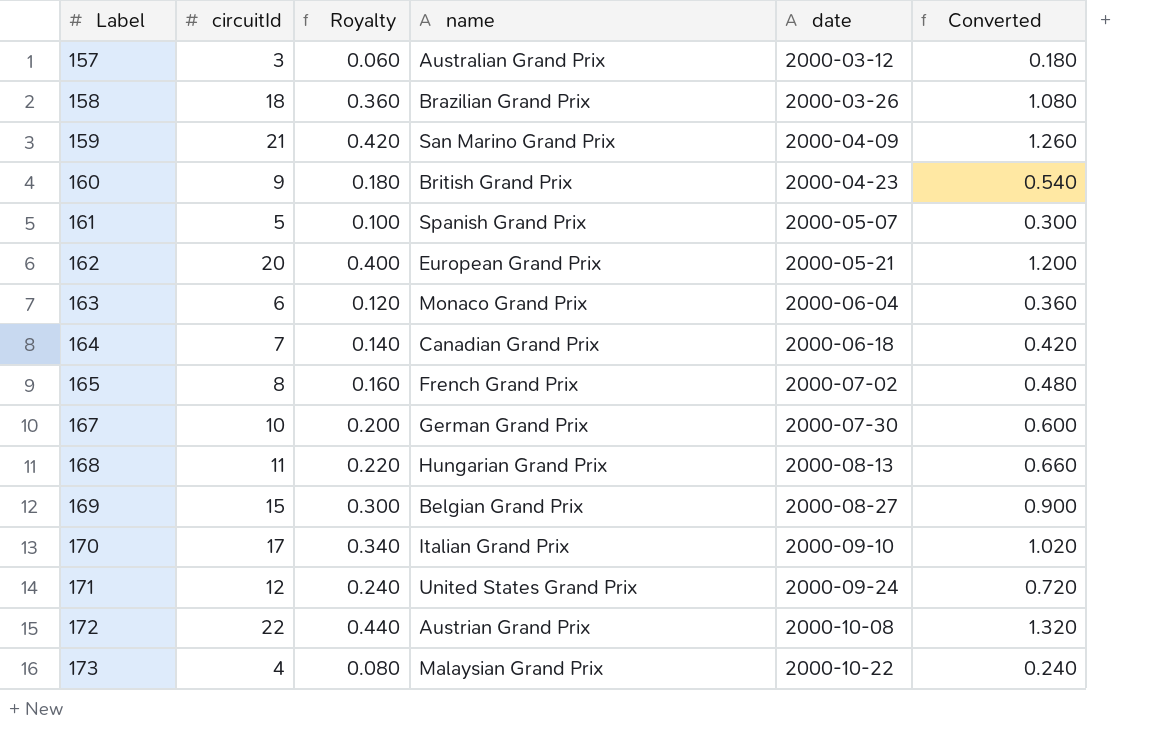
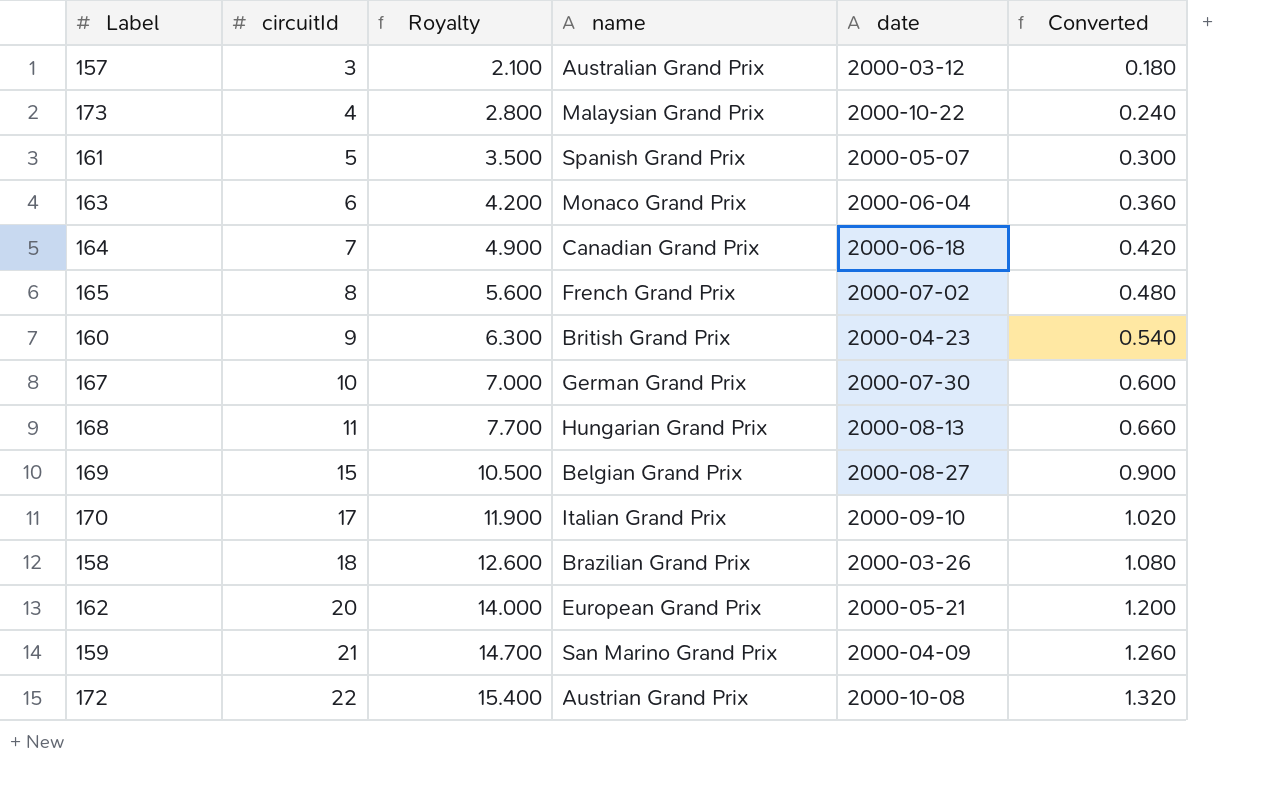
row order: Label ascending -> circuitId ascending
column Royalty | formula: [circuitId] * 0.02 -> [circuitId] * 0.7
row 171: 12 | 0.240 | United States Grand Prix | 2000-09-24 | 0.720 -> none

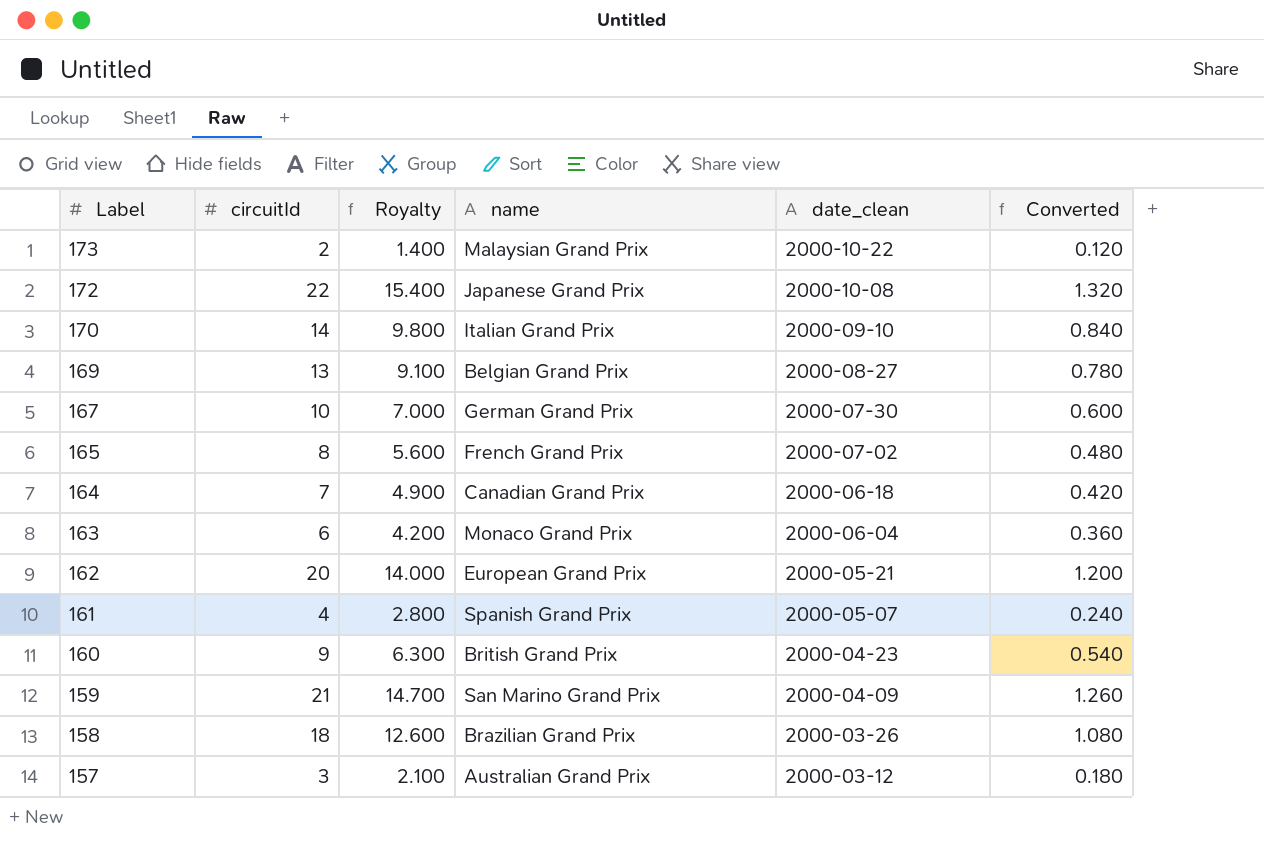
row order: circuitId ascending -> Label descending
column name: date -> date_clean
row 168: 11 | 7.700 | Hungarian Grand Prix | 2000-08-13 | 0.660 -> none
173 | circuitId: 4 -> 2
173 | Royalty: 2.800 -> 1.400
173 | Converted: 0.240 -> 0.120
172 | name: Austrian Grand Prix -> Japanese Grand Prix
170 | circuitId: 17 -> 14
170 | Royalty: 11.900 -> 9.800
170 | Converted: 1.020 -> 0.840
169 | circuitId: 15 -> 13
169 | Royalty: 10.500 -> 9.100
169 | Converted: 0.900 -> 0.780
161 | circuitId: 5 -> 4
161 | Royalty: 3.500 -> 2.800
161 | Converted: 0.300 -> 0.240

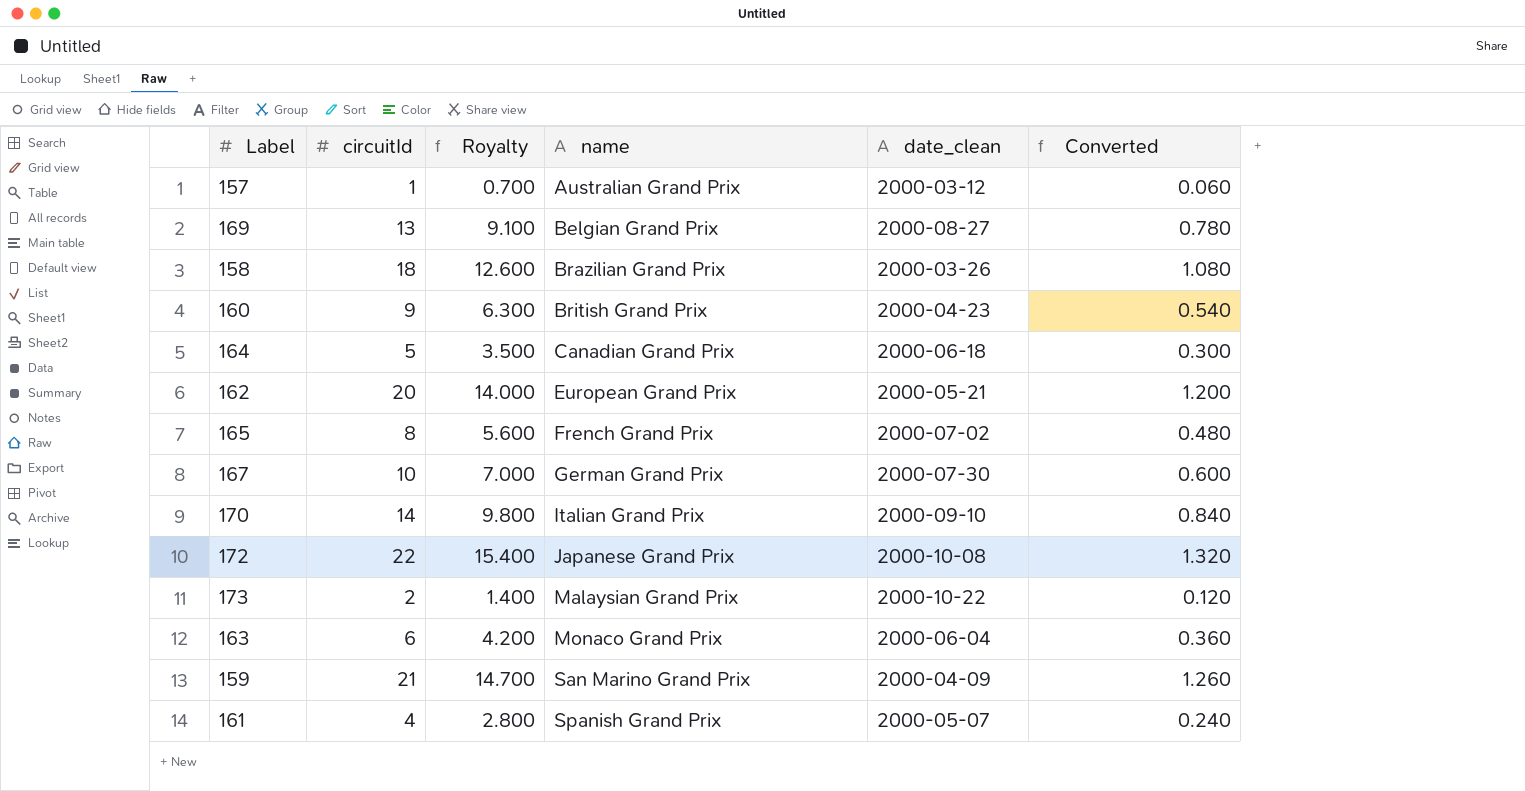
row order: Label descending -> name ascending
157 | circuitId: 3 -> 1
157 | Royalty: 2.100 -> 0.700
157 | Converted: 0.180 -> 0.060
164 | circuitId: 7 -> 5
164 | Royalty: 4.900 -> 3.500
164 | Converted: 0.420 -> 0.300

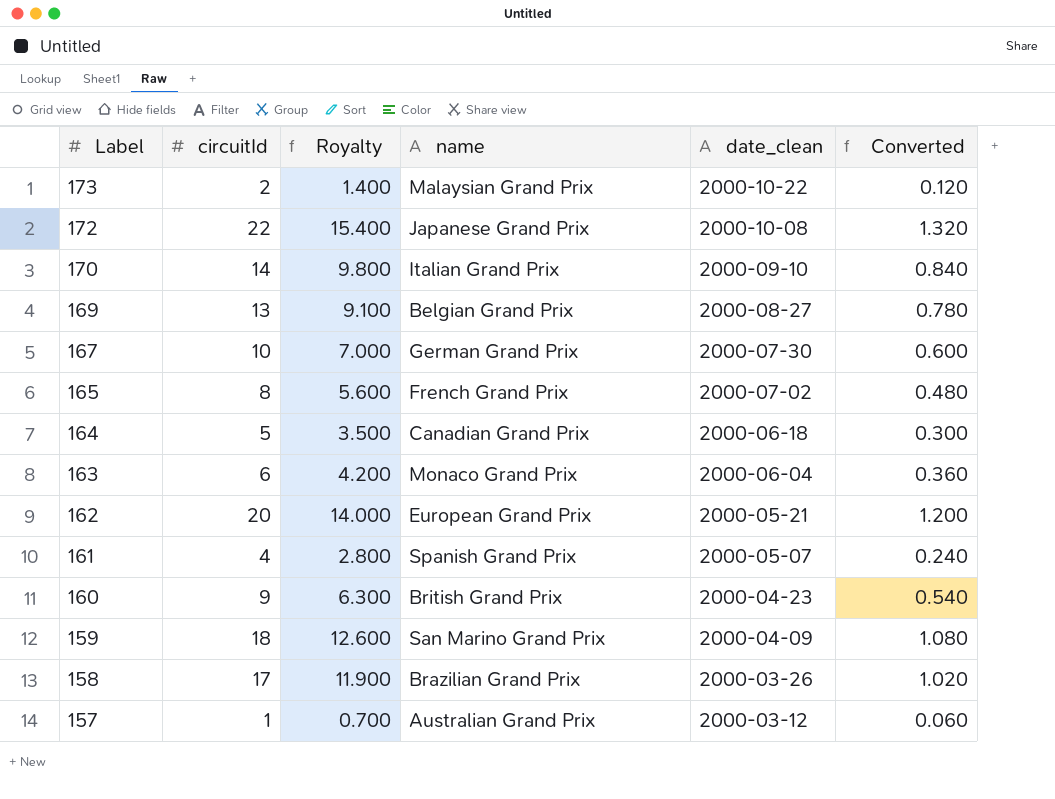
row order: name ascending -> Label descending
159 | circuitId: 21 -> 18
159 | Royalty: 14.700 -> 12.600
159 | Converted: 1.260 -> 1.080
158 | circuitId: 18 -> 17
158 | Royalty: 12.600 -> 11.900
158 | Converted: 1.080 -> 1.020

